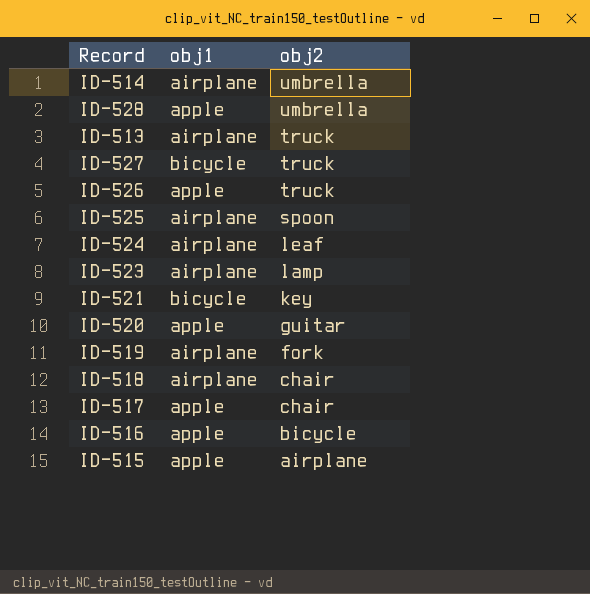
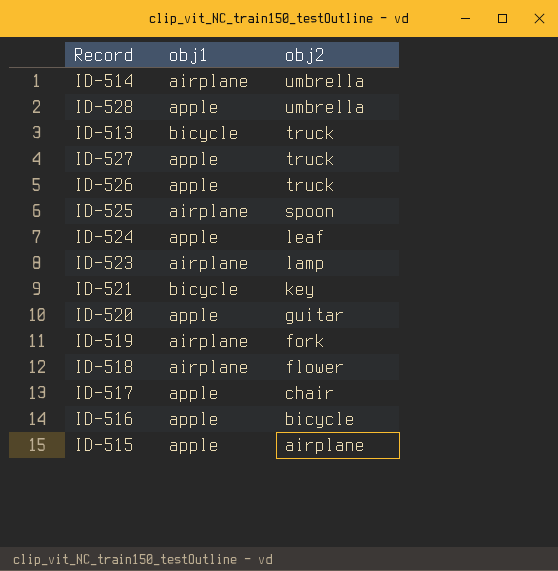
ID-513 | obj1: airplane -> bicycle
ID-527 | obj1: bicycle -> apple
ID-524 | obj1: airplane -> apple
ID-518 | obj2: chair -> flower

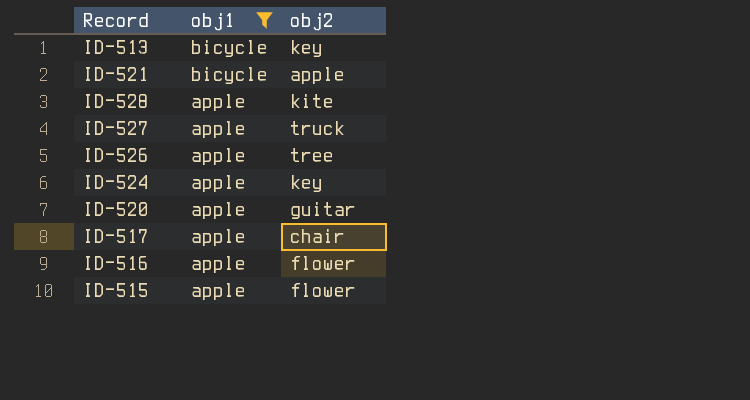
filter: none -> obj1 != airplane
row order: obj2 descending -> obj1 descending
ID-513 | obj2: truck -> key
ID-521 | obj2: key -> apple
ID-528 | obj2: umbrella -> kite
ID-526 | obj2: truck -> tree
ID-524 | obj2: leaf -> key
ID-516 | obj2: bicycle -> flower
ID-515 | obj2: airplane -> flower

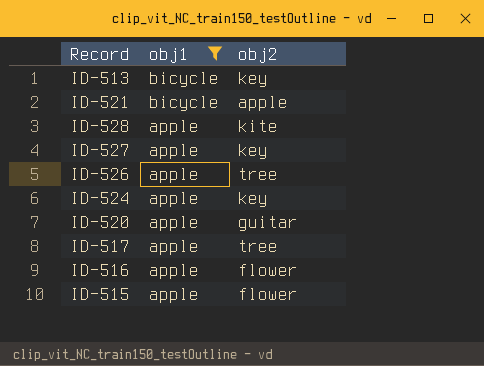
ID-527 | obj2: truck -> key
ID-517 | obj2: chair -> tree

